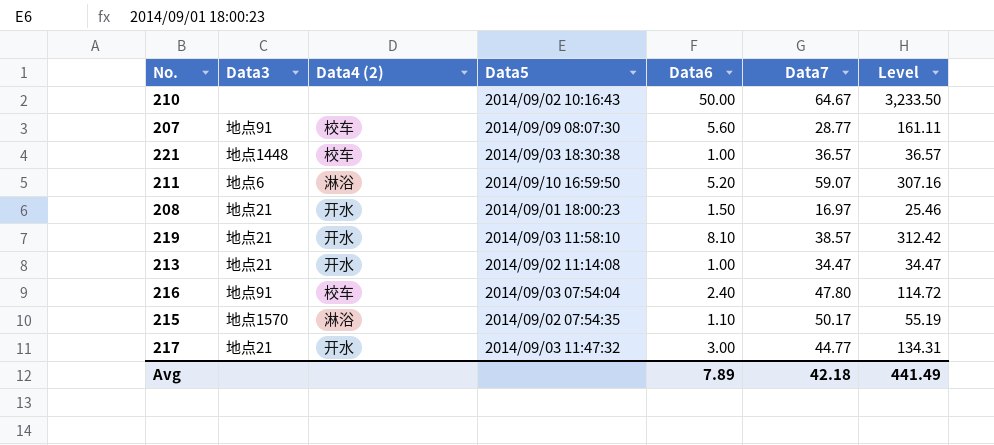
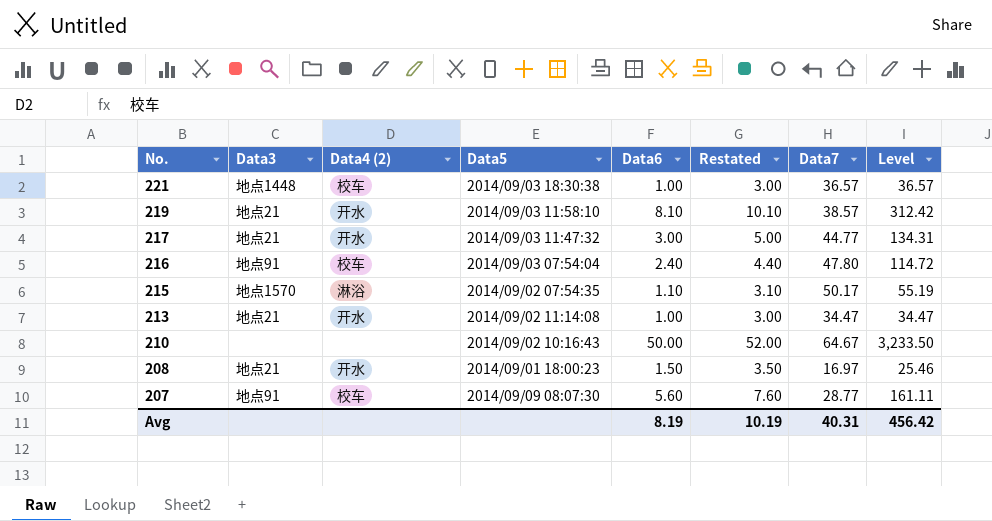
row order: none -> No. descending
column Restated | formula: none -> [Data6] + 2
row 211: 地点6 | 淋浴 | 2014/09/10 16:59:50 | 5.20 | 59.07 | 307.16 -> none
Avg | Data6: 7.89 -> 8.19
Avg | Data7: 42.18 -> 40.31
Avg | Level: 441.49 -> 456.42

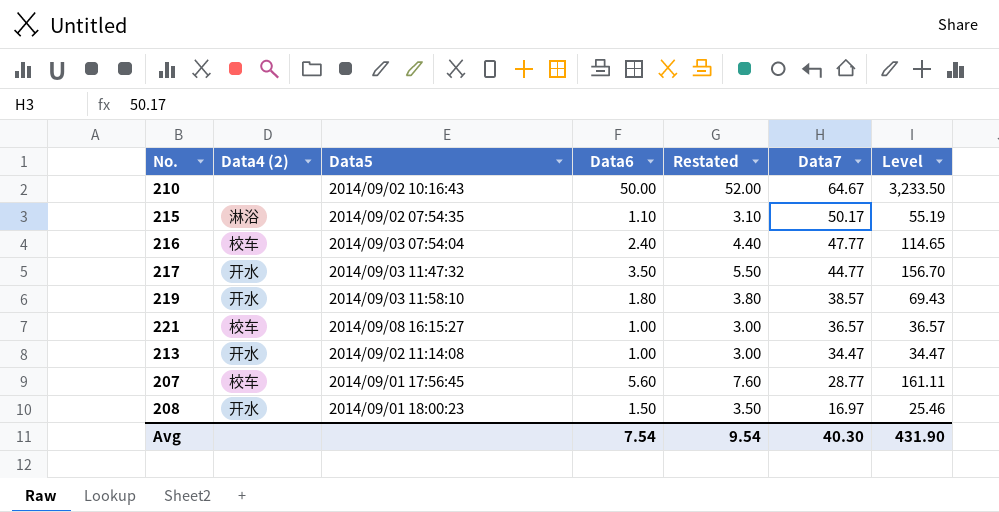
row order: No. descending -> Data7 descending
column Data3 | position: 2 -> none
216 | Data7: 47.80 -> 47.77
216 | Level: 114.72 -> 114.65
217 | Data6: 3.00 -> 3.50
217 | Restated: 5.00 -> 5.50
217 | Level: 134.31 -> 156.70
219 | Data6: 8.10 -> 1.80
219 | Restated: 10.10 -> 3.80
219 | Level: 312.42 -> 69.43
221 | Data5: 2014/09/03 18:30:38 -> 2014/09/08 16:15:27
207 | Data5: 2014/09/09 08:07:30 -> 2014/09/01 17:56:45
Avg | Data6: 8.19 -> 7.54
Avg | Restated: 10.19 -> 9.54
Avg | Data7: 40.31 -> 40.30
Avg | Level: 456.42 -> 431.90

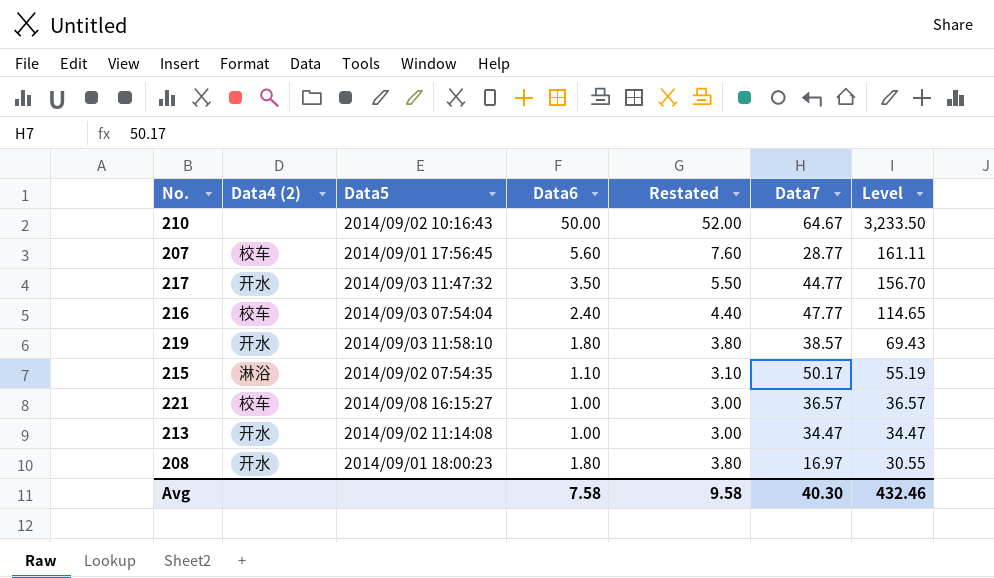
row order: Data7 descending -> Level descending
208 | Data6: 1.50 -> 1.80
208 | Restated: 3.50 -> 3.80
208 | Level: 25.46 -> 30.55
Avg | Data6: 7.54 -> 7.58
Avg | Restated: 9.54 -> 9.58
Avg | Level: 431.90 -> 432.46

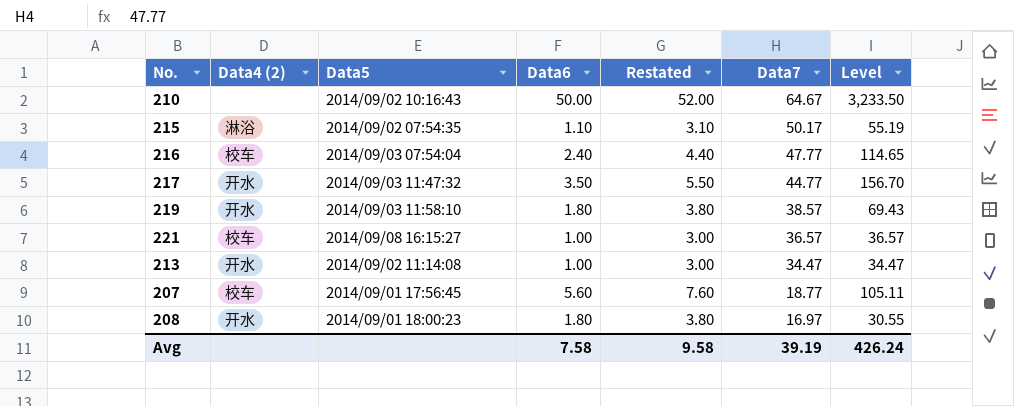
row order: Level descending -> Data7 descending
207 | Data7: 28.77 -> 18.77
207 | Level: 161.11 -> 105.11
Avg | Data7: 40.30 -> 39.19
Avg | Level: 432.46 -> 426.24

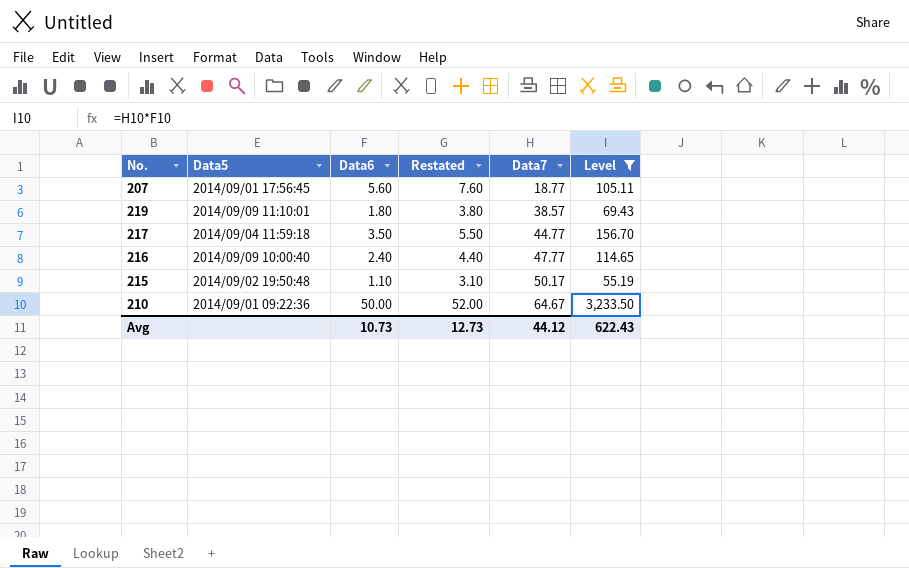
filter: none -> Level >= 55.19
row order: Data7 descending -> Data7 ascending
column Data4 (2) | position: 2 -> none
219 | Data5: 2014/09/03 11:58:10 -> 2014/09/09 11:10:01
217 | Data5: 2014/09/03 11:47:32 -> 2014/09/04 11:59:18
216 | Data5: 2014/09/03 07:54:04 -> 2014/09/09 10:00:40
215 | Data5: 2014/09/02 07:54:35 -> 2014/09/02 19:50:48
210 | Data5: 2014/09/02 10:16:43 -> 2014/09/01 09:22:36
Avg | Data6: 7.58 -> 10.73
Avg | Restated: 9.58 -> 12.73
Avg | Data7: 39.19 -> 44.12
Avg | Level: 426.24 -> 622.43

